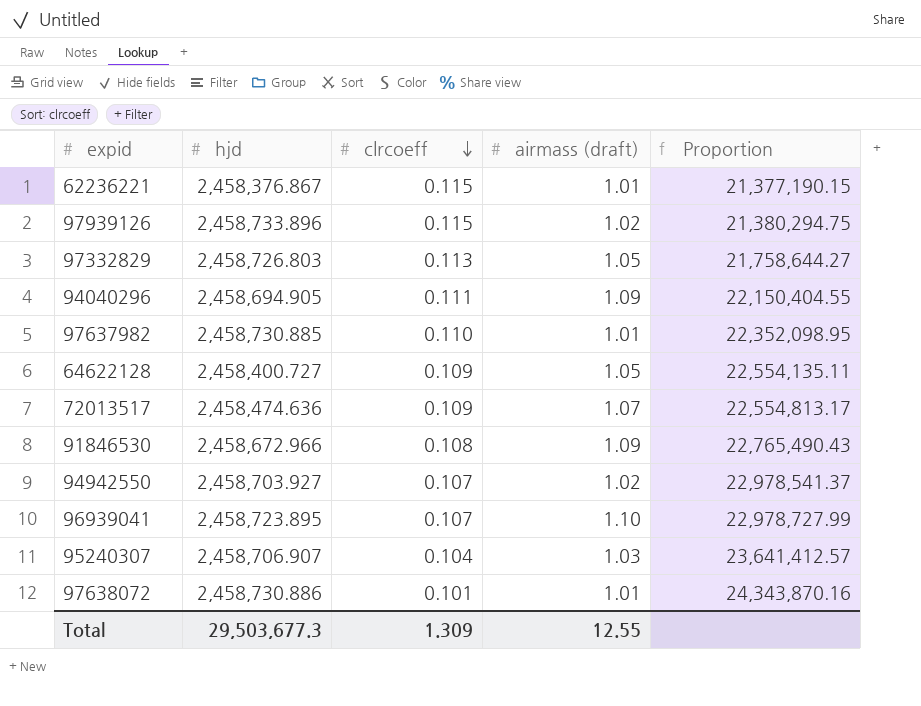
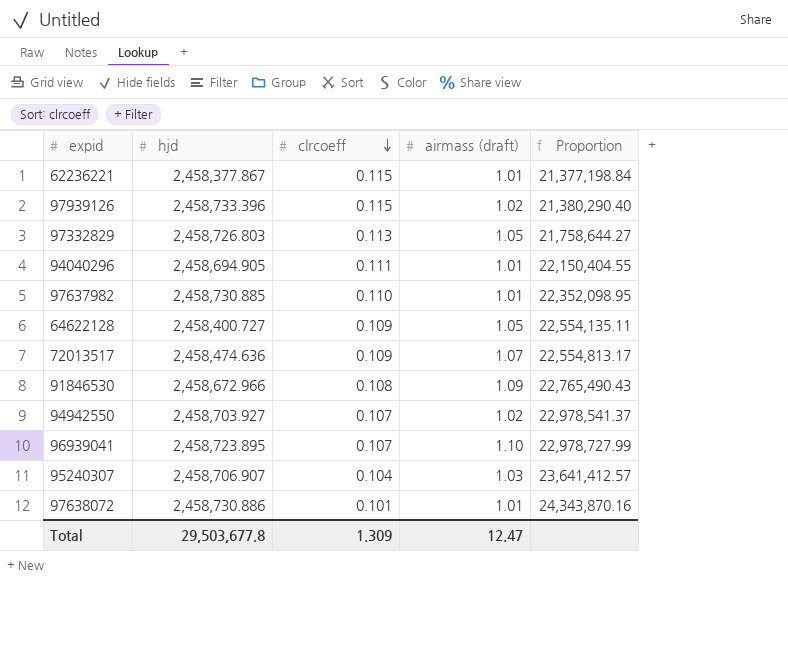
62236221 | hjd: 2,458,376.867 -> 2,458,377.867
62236221 | Proportion: 21,377,190.15 -> 21,377,198.84
97939126 | hjd: 2,458,733.896 -> 2,458,733.396
97939126 | Proportion: 21,380,294.75 -> 21,380,290.40
94040296 | airmass (draft): 1.09 -> 1.01
Total | hjd: 29,503,677.3 -> 29,503,677.8
Total | airmass (draft): 12.55 -> 12.47

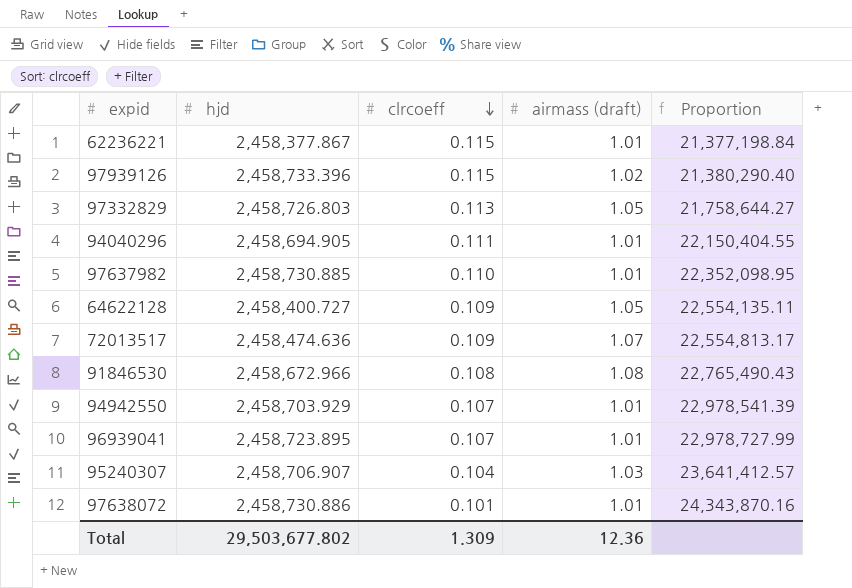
91846530 | airmass (draft): 1.09 -> 1.08
94942550 | hjd: 2,458,703.927 -> 2,458,703.929
94942550 | airmass (draft): 1.02 -> 1.01
94942550 | Proportion: 22,978,541.37 -> 22,978,541.39
96939041 | airmass (draft): 1.10 -> 1.01
Total | hjd: 29,503,677.8 -> 29,503,677.802
Total | airmass (draft): 12.47 -> 12.36

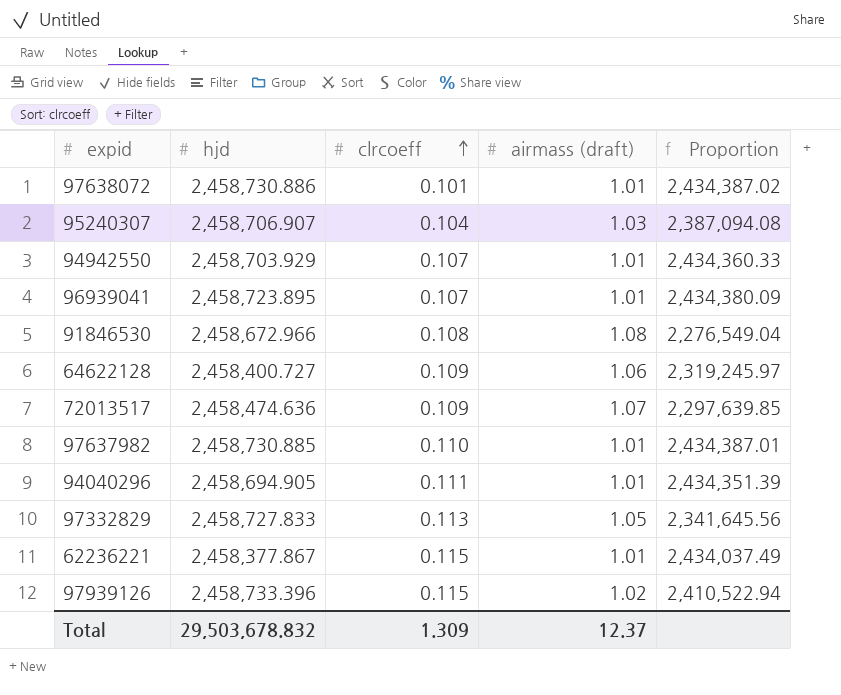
row order: clrcoeff descending -> clrcoeff ascending
column Proportion | formula: [hjd] / [clrcoeff] -> [hjd] / [airmass (draft)]
64622128 | airmass (draft): 1.05 -> 1.06
97332829 | hjd: 2,458,726.803 -> 2,458,727.833
Total | hjd: 29,503,677.802 -> 29,503,678.832
Total | airmass (draft): 12.36 -> 12.37

